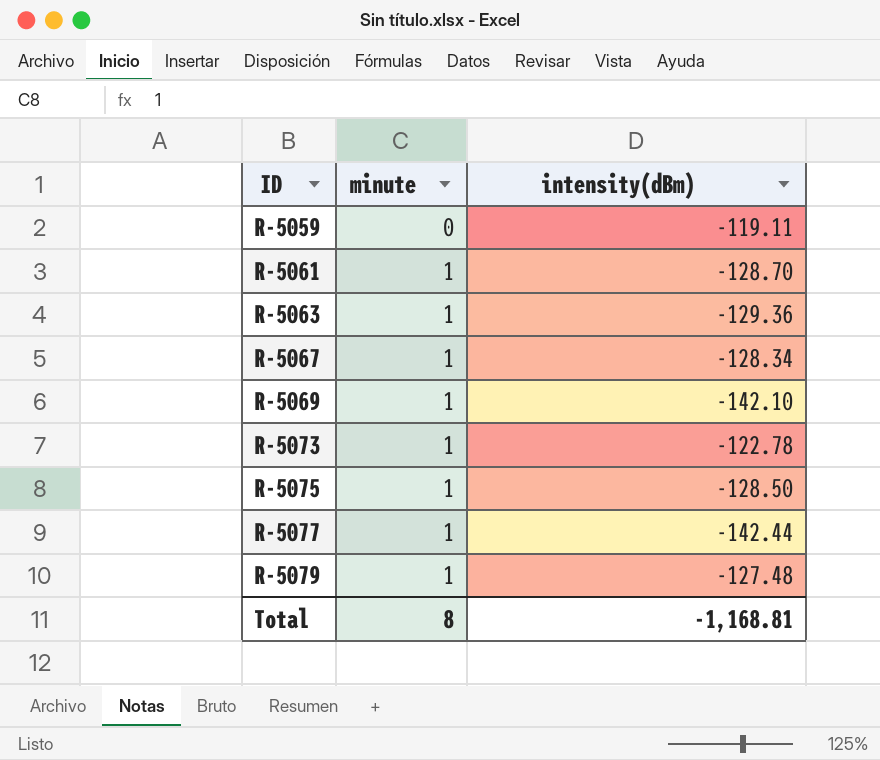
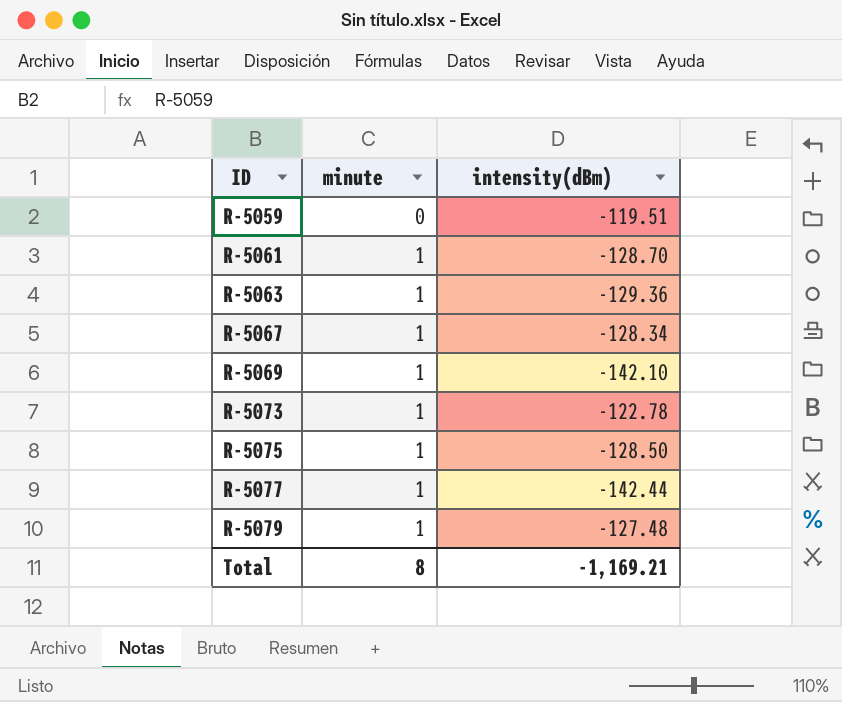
R-5059 | intensity(dBm): -119.11 -> -119.51
Total | intensity(dBm): -1,168.81 -> -1,169.21

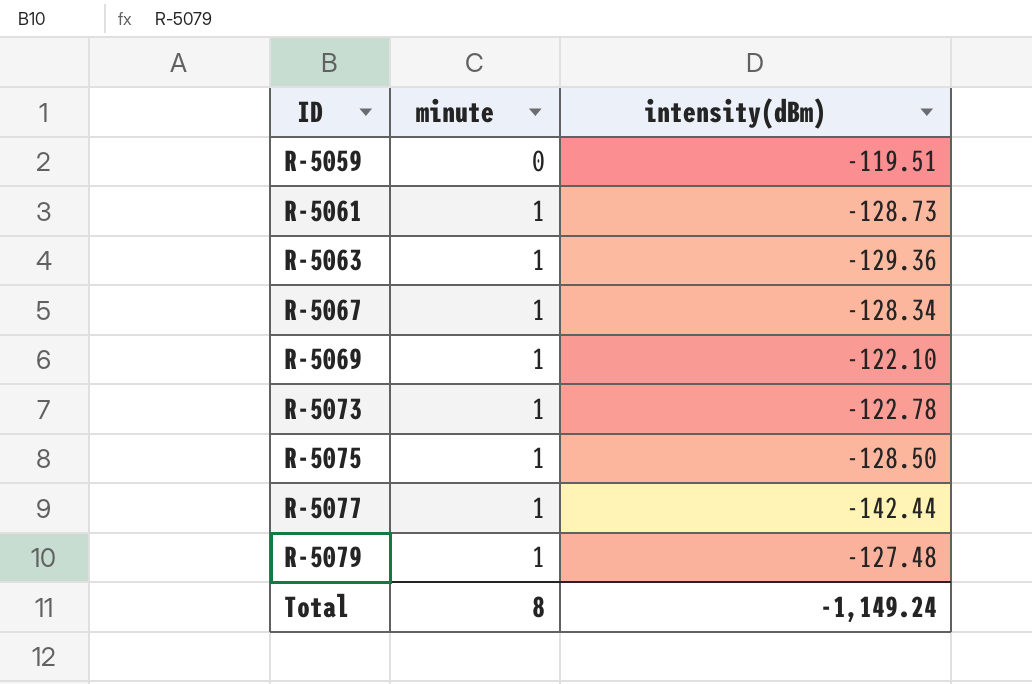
R-5061 | intensity(dBm): -128.70 -> -128.73
R-5069 | intensity(dBm): -142.10 -> -122.10
Total | intensity(dBm): -1,169.21 -> -1,149.24

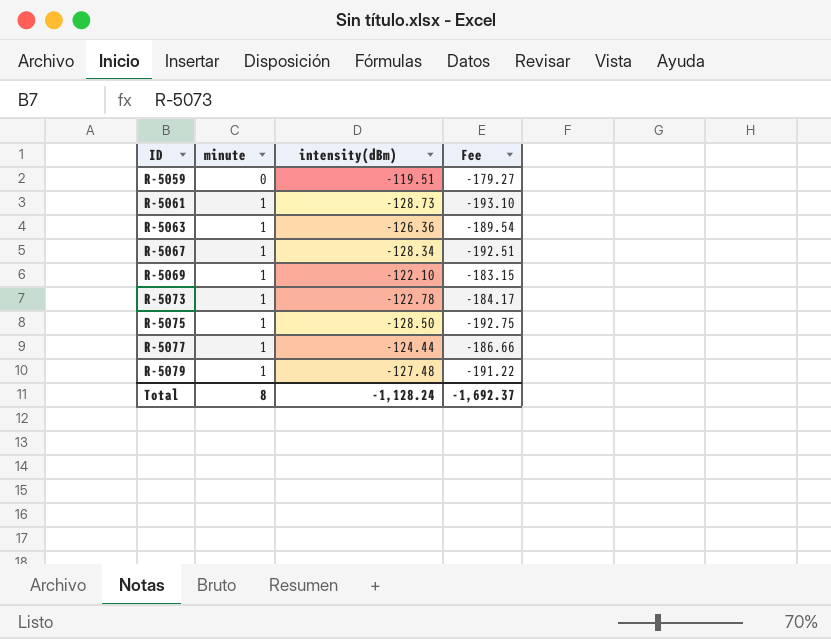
column Fee | formula: none -> [intensity(dBm)] * 1.5
R-5063 | intensity(dBm): -129.36 -> -126.36
R-5077 | intensity(dBm): -142.44 -> -124.44
Total | intensity(dBm): -1,149.24 -> -1,128.24

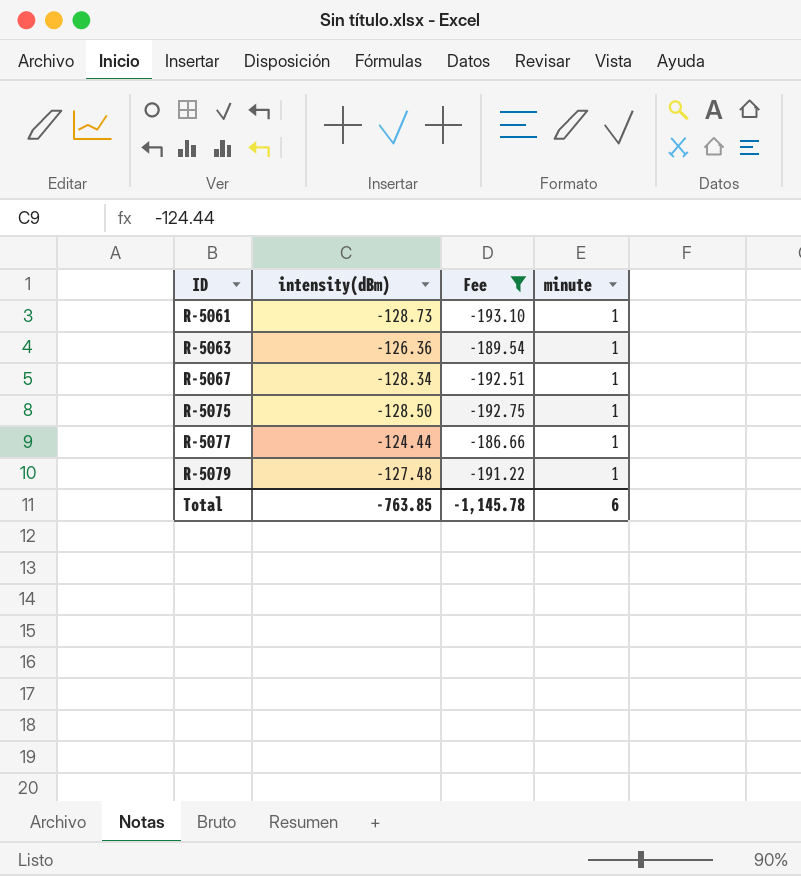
filter: none -> Fee <= -186.66
column minute | position: 2 -> 4
Total | intensity(dBm): -1,128.24 -> -763.85
Total | Fee: -1,692.37 -> -1,145.78
Total | minute: 8 -> 6

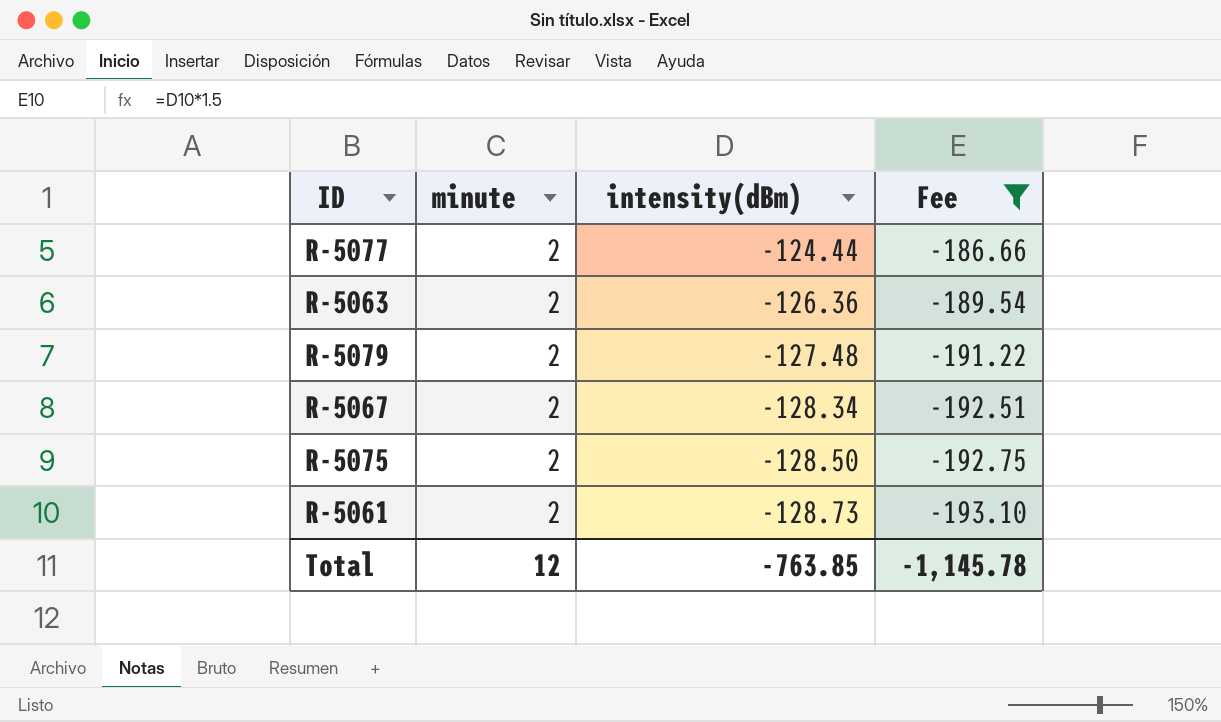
row order: ID ascending -> intensity(dBm) descending
column minute | position: 4 -> 2
R-5077 | minute: 1 -> 2
R-5063 | minute: 1 -> 2
R-5079 | minute: 1 -> 2
R-5067 | minute: 1 -> 2
R-5075 | minute: 1 -> 2
R-5061 | minute: 1 -> 2
Total | minute: 6 -> 12

